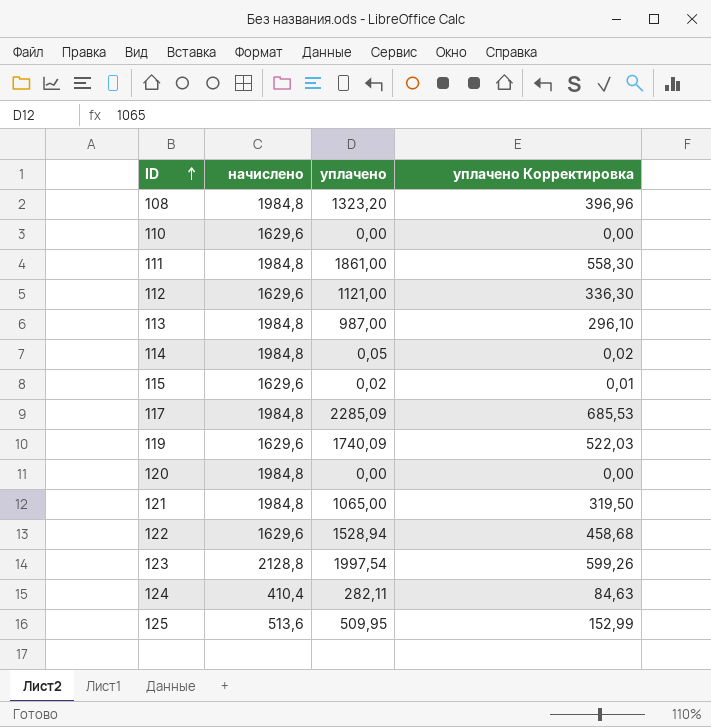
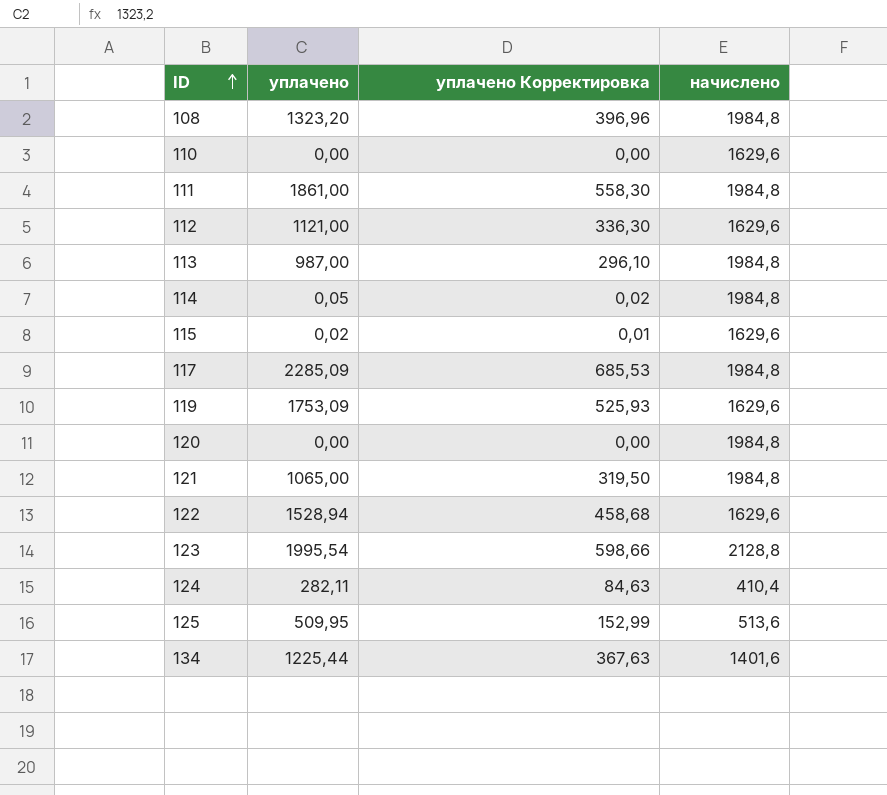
column начислено | position: 2 -> 4
119 | уплачено: 1740,09 -> 1753,09
119 | уплачено Корректировка: 522,03 -> 525,93
123 | уплачено: 1997,54 -> 1995,54
123 | уплачено Корректировка: 599,26 -> 598,66
row 134: none -> 1225,44 | 367,63 | 1401,6

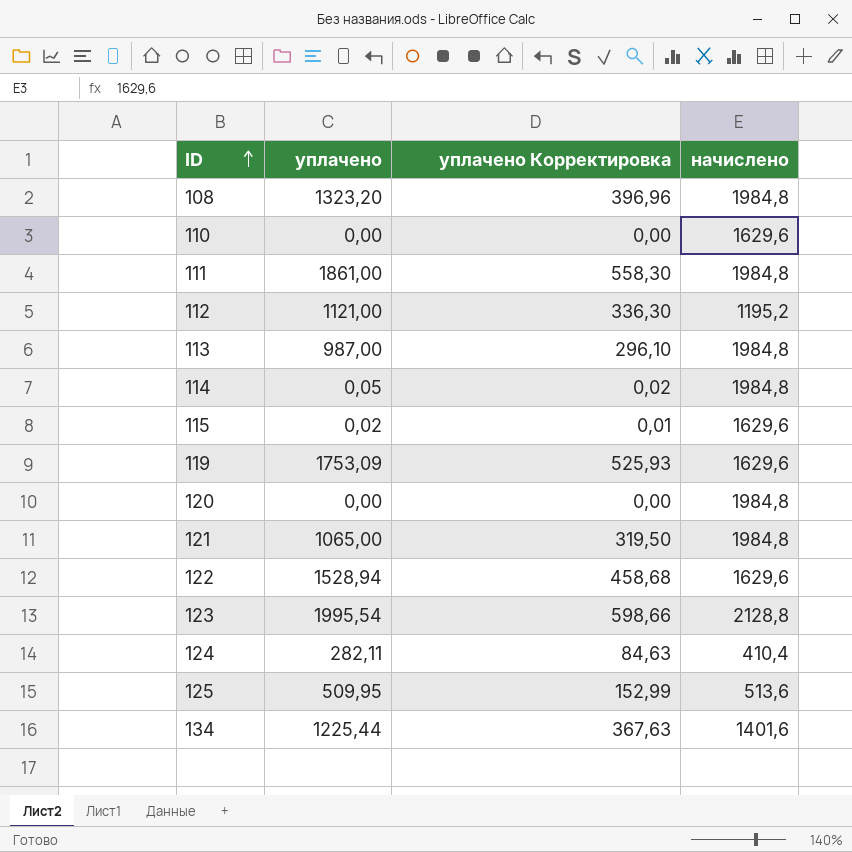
row 117: 2285,09 | 685,53 | 1984,8 -> none
112 | начислено: 1629,6 -> 1195,2

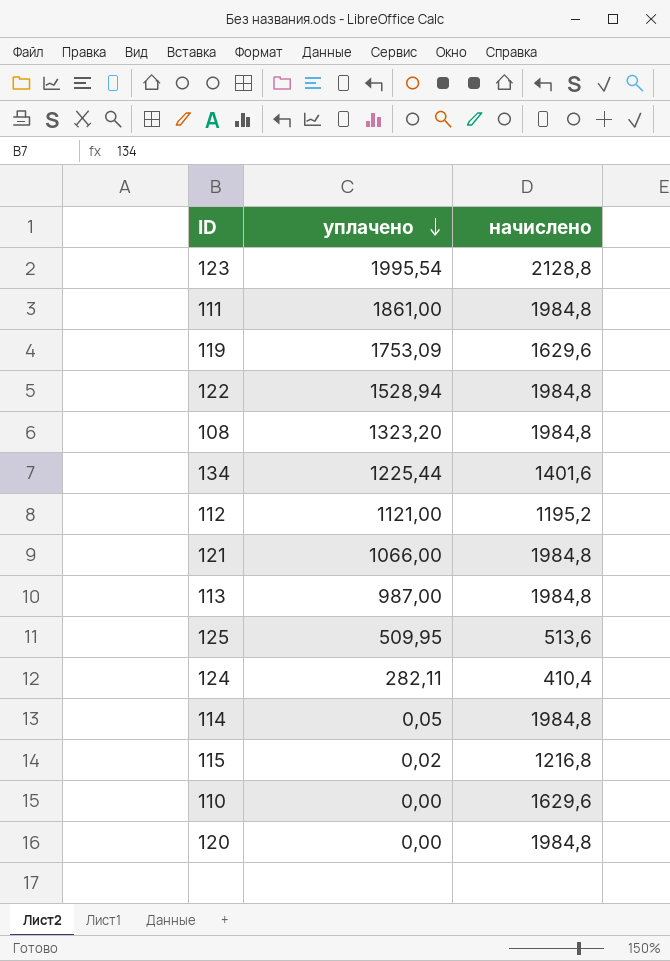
row order: ID ascending -> уплачено descending
column уплачено Корректировка | formula: [уплачено] * 0,3 -> none
122 | начислено: 1629,6 -> 1984,8
121 | уплачено: 1065,00 -> 1066,00
115 | начислено: 1629,6 -> 1216,8

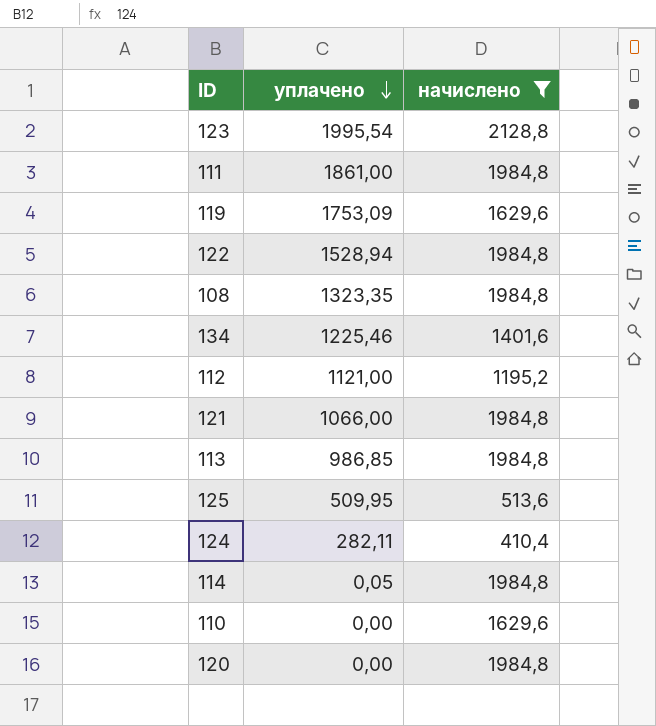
filter: none -> начислено != 1216,8
108 | уплачено: 1323,20 -> 1323,35
134 | уплачено: 1225,44 -> 1225,46
113 | уплачено: 987,00 -> 986,85

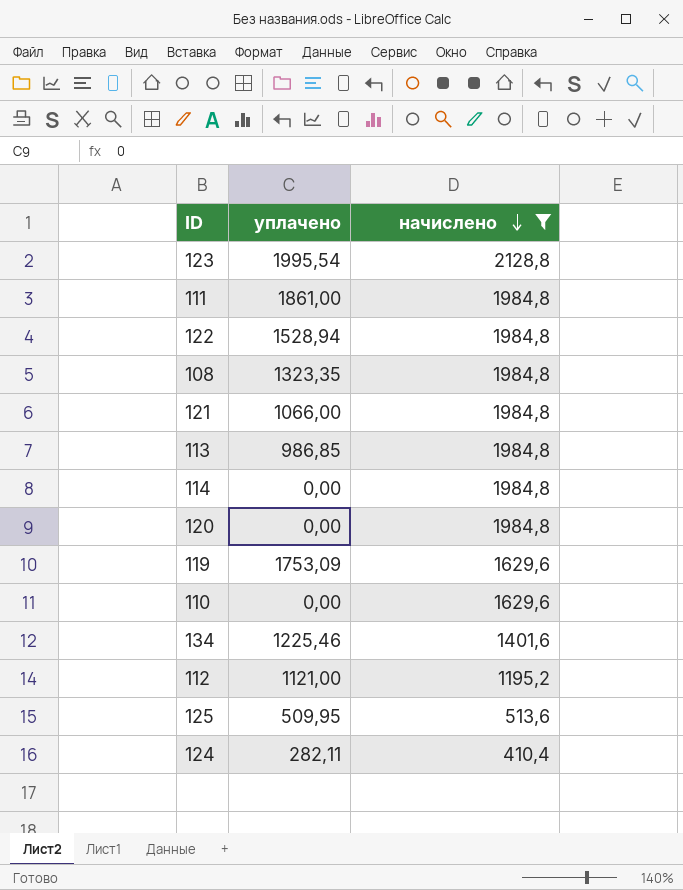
row order: уплачено descending -> начислено descending
114 | уплачено: 0,05 -> 0,00

